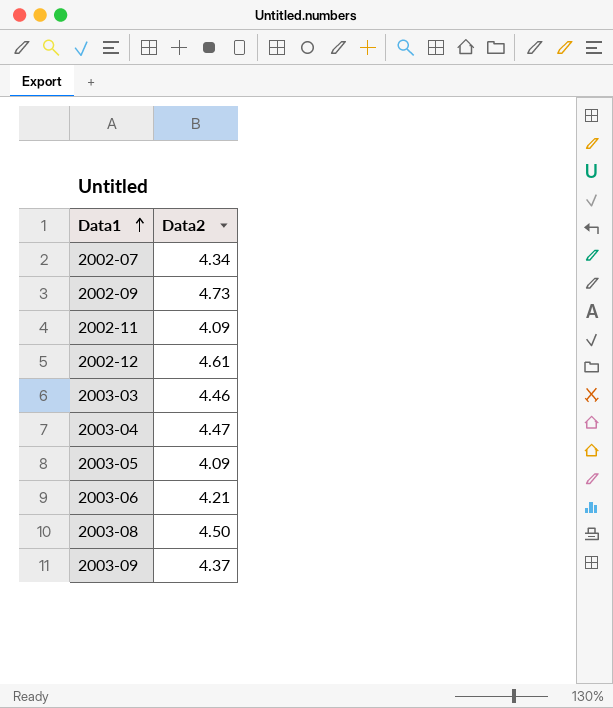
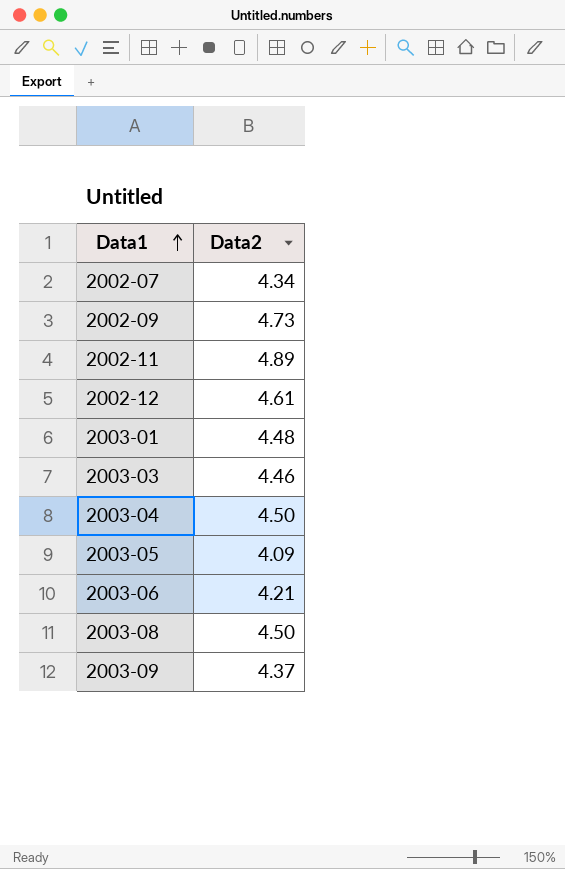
2002-11 | Data2: 4.09 -> 4.89
row 2003-01: none -> 4.48
2003-04 | Data2: 4.47 -> 4.50

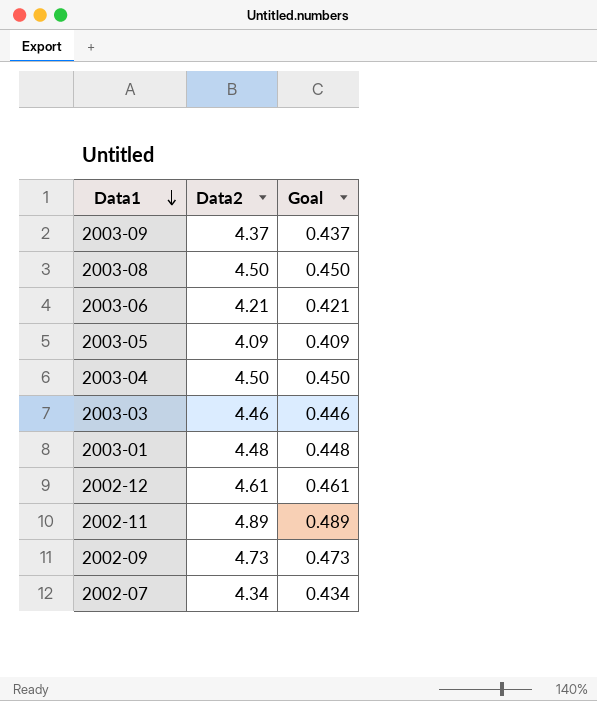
row order: Data1 ascending -> Data1 descending
column Goal | formula: none -> [Data2] * 0.1

